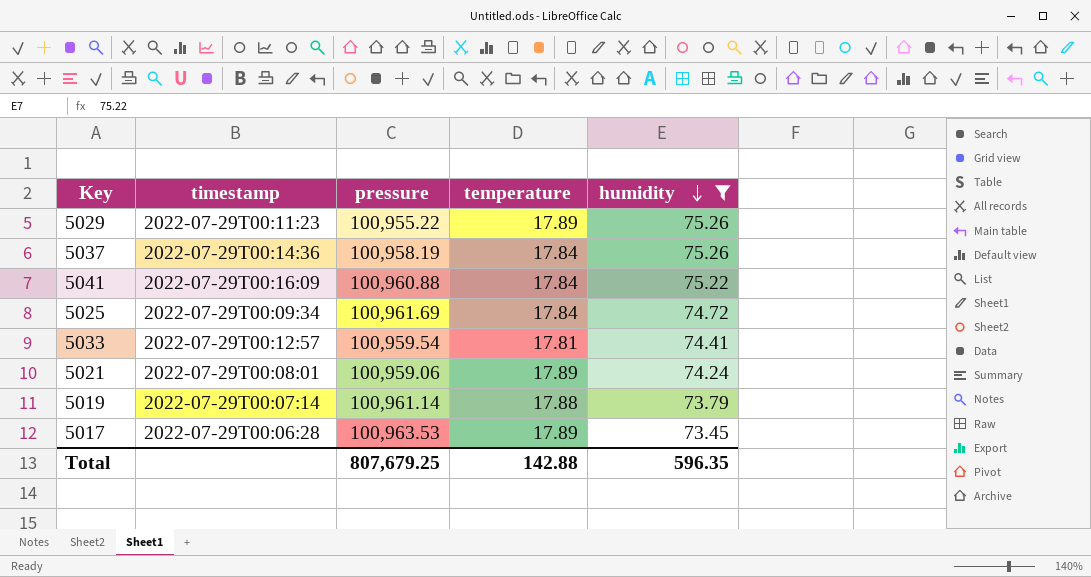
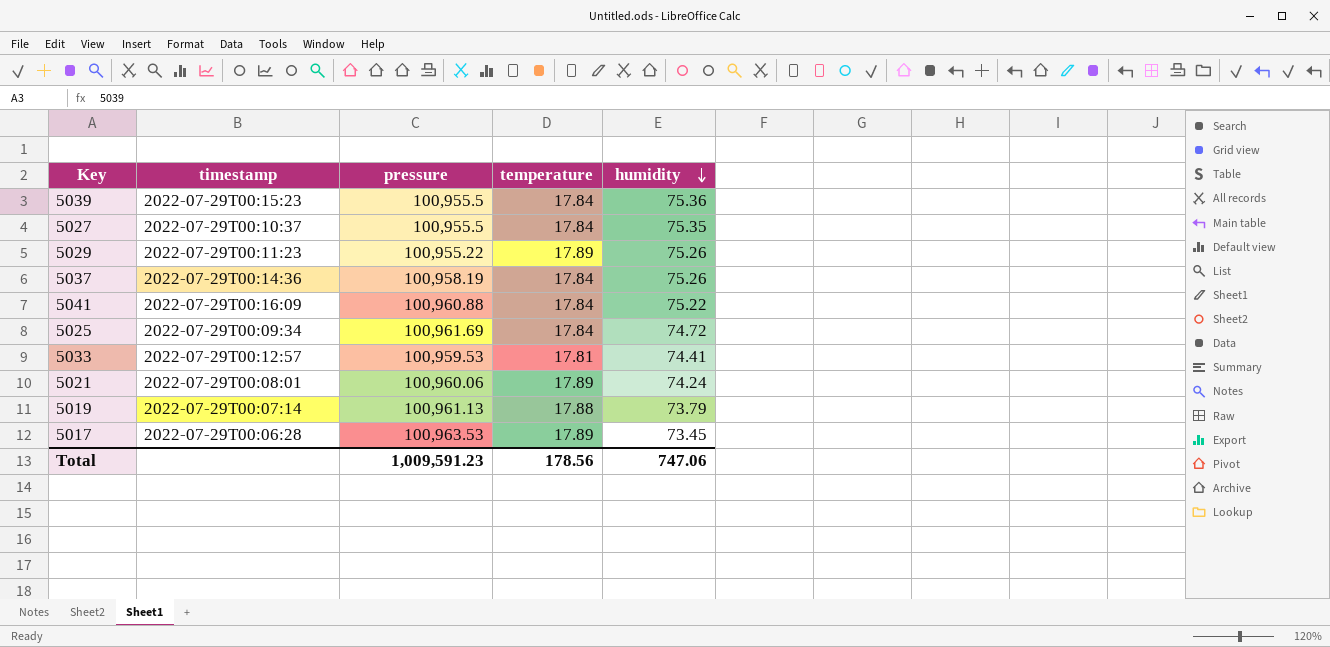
filter: humidity <= 75.26 -> none
5033 | pressure: 100,959.54 -> 100,959.53
5021 | pressure: 100,959.06 -> 100,960.06
5019 | pressure: 100,961.14 -> 100,961.13
Total | pressure: 807,679.25 -> 1,009,591.23
Total | temperature: 142.88 -> 178.56
Total | humidity: 596.35 -> 747.06

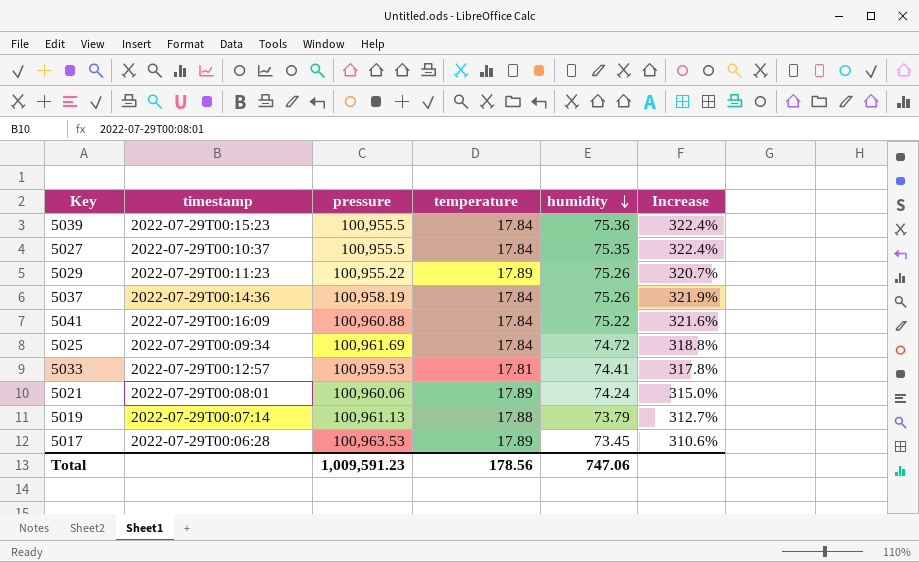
column Increase | formula: none -> ([humidity] - [temperature]) / [temperature]

